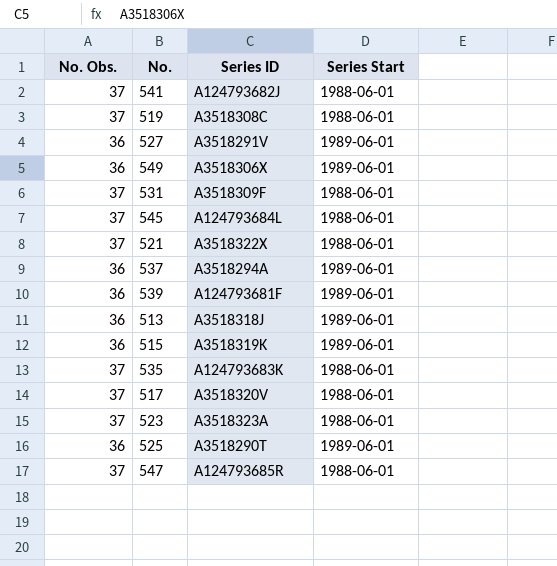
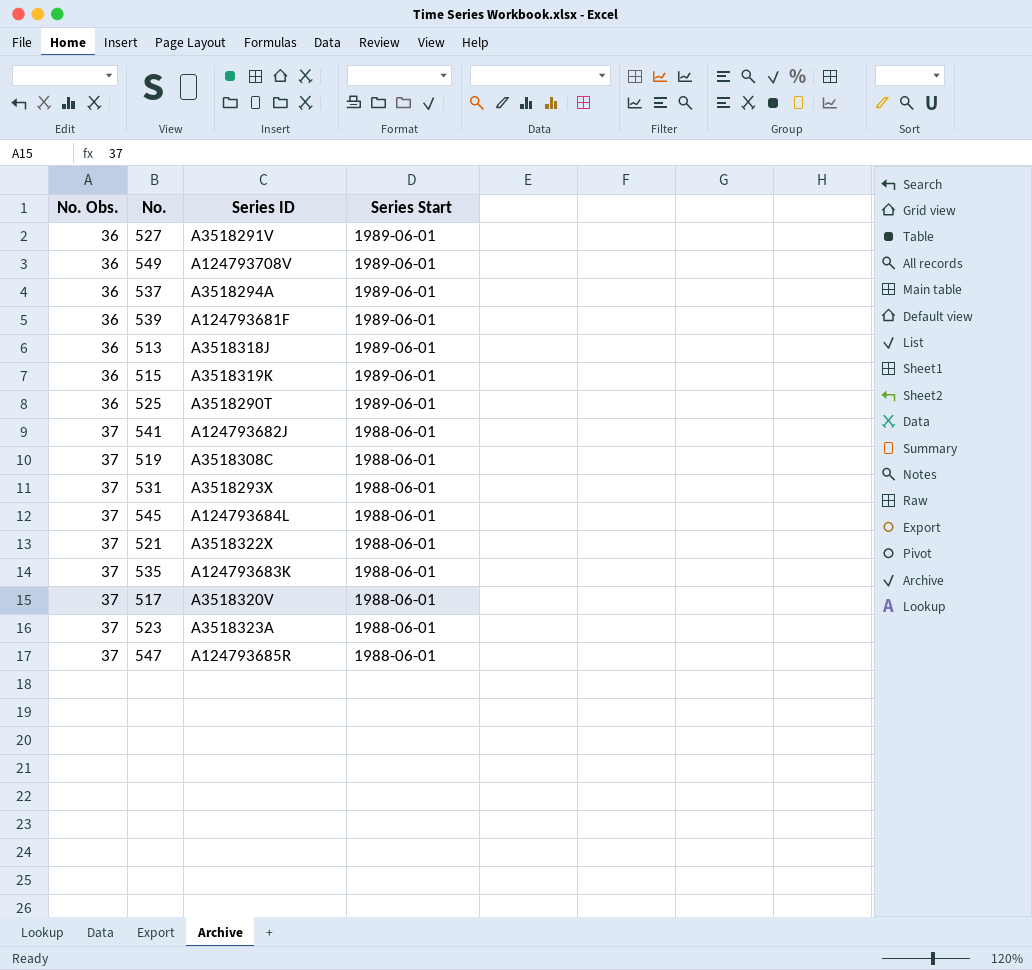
row order: none -> No. Obs. ascending
549 | Series ID: A3518306X -> A124793708V
531 | Series ID: A3518309F -> A3518293X

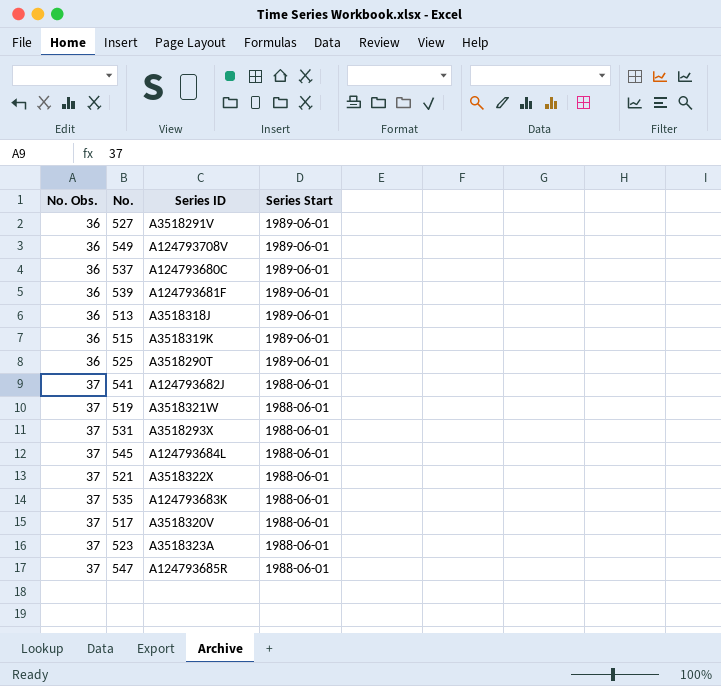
537 | Series ID: A3518294A -> A124793680C
519 | Series ID: A3518308C -> A3518321W

